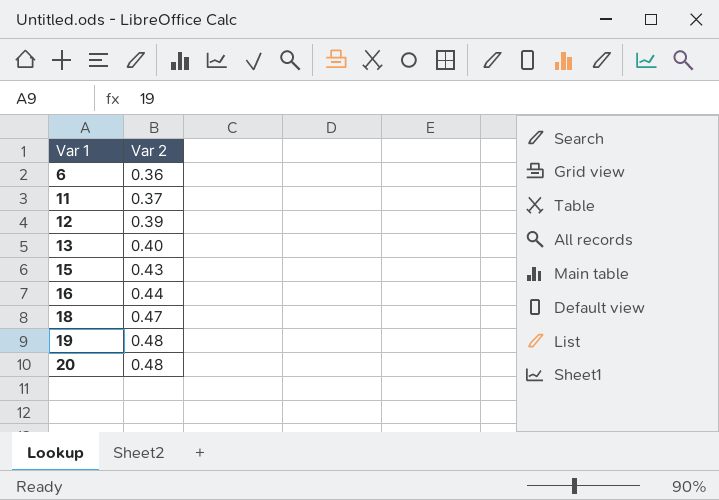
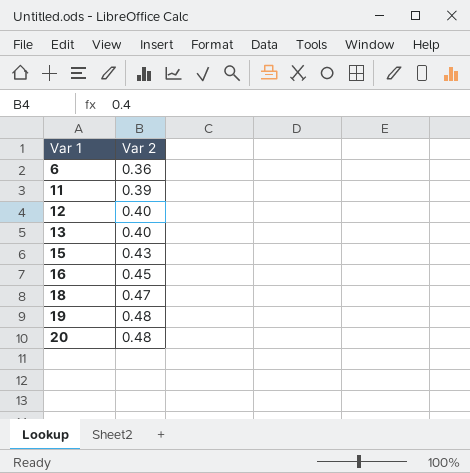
11 | Var 2: 0.37 -> 0.39
12 | Var 2: 0.39 -> 0.40
16 | Var 2: 0.44 -> 0.45

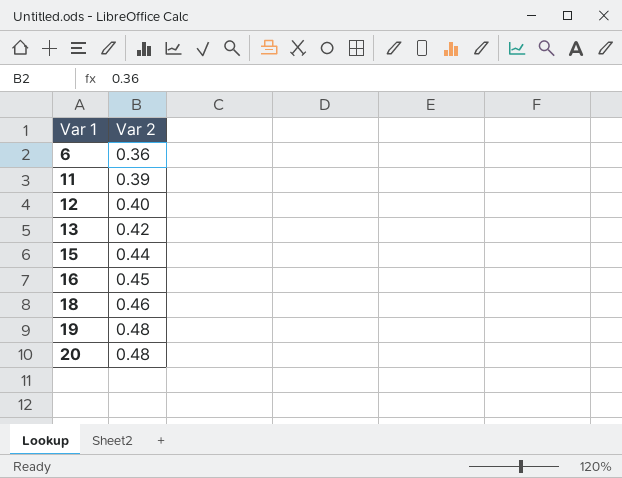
13 | Var 2: 0.40 -> 0.42
15 | Var 2: 0.43 -> 0.44
18 | Var 2: 0.47 -> 0.46

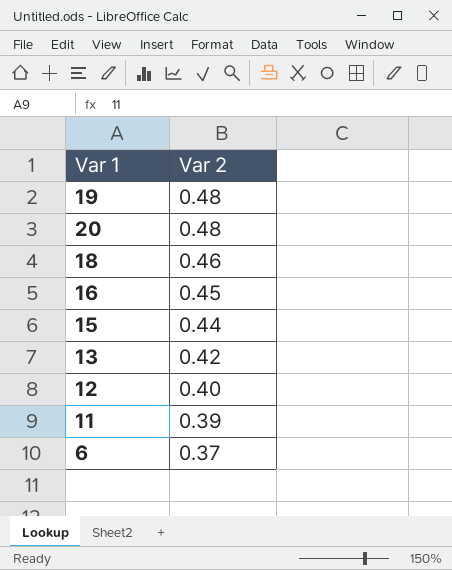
row order: Var 1 ascending -> Var 2 descending
6 | Var 2: 0.36 -> 0.37

